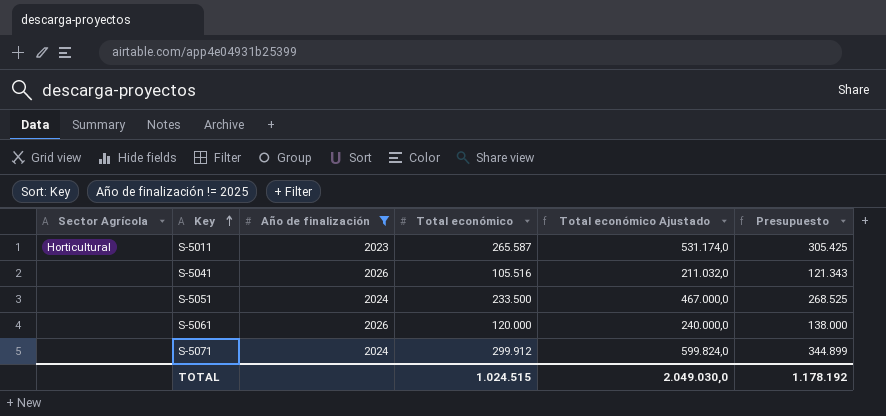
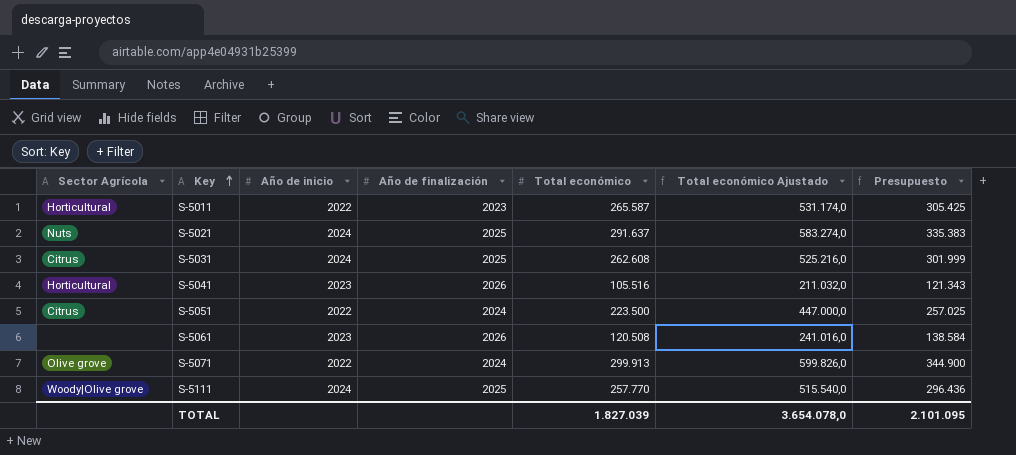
filter: Año de finalización != 2025 -> none
column Año de inicio | position: none -> 3
S-5041 | Sector Agrícola: none -> Horticultural
S-5051 | Sector Agrícola: none -> Citrus
S-5051 | Total económico: 233.500 -> 223.500
S-5051 | Total económico Ajustado: 467.000,0 -> 447.000,0
S-5051 | Presupuesto: 268.525 -> 257.025
S-5061 | Total económico: 120.000 -> 120.508
S-5061 | Total económico Ajustado: 240.000,0 -> 241.016,0
S-5061 | Presupuesto: 138.000 -> 138.584
S-5071 | Sector Agrícola: none -> Olive grove
S-5071 | Total económico: 299.912 -> 299.913
S-5071 | Total económico Ajustado: 599.824,0 -> 599.826,0
S-5071 | Presupuesto: 344.899 -> 344.900
TOTAL | Total económico: 1.024.515 -> 1.827.039
TOTAL | Total económico Ajustado: 2.049.030,0 -> 3.654.078,0
TOTAL | Presupuesto: 1.178.192 -> 2.101.095

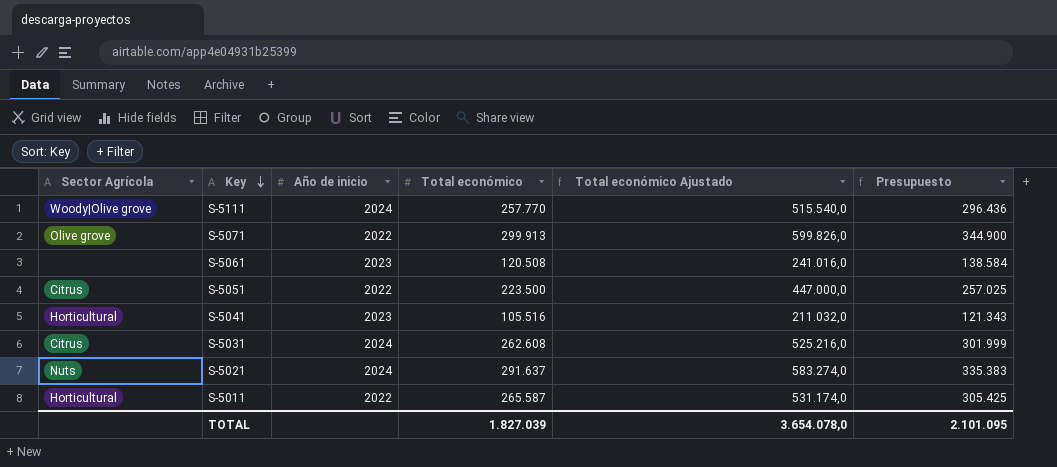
row order: Key ascending -> Key descending
column Año de finalización | position: 4 -> none

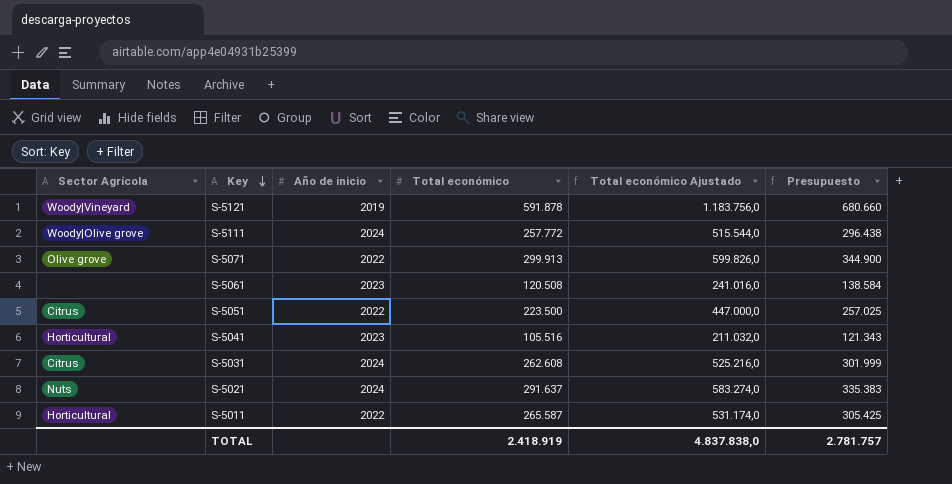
row S-5121: none -> Woody|Vineyard | 2019 | 591.878 | 1.183.756,0 | 680.660
S-5111 | Total económico: 257.770 -> 257.772
S-5111 | Total económico Ajustado: 515.540,0 -> 515.544,0
S-5111 | Presupuesto: 296.436 -> 296.438
TOTAL | Total económico: 1.827.039 -> 2.418.919
TOTAL | Total económico Ajustado: 3.654.078,0 -> 4.837.838,0
TOTAL | Presupuesto: 2.101.095 -> 2.781.757

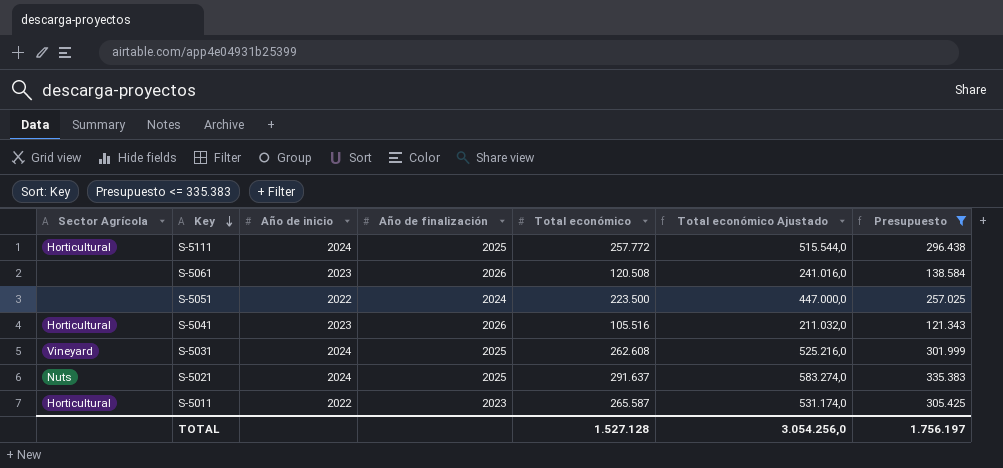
filter: none -> Presupuesto <= 335.383
column Año de finalización | position: none -> 4
S-5111 | Sector Agrícola: Woody|Olive grove -> Horticultural
S-5051 | Sector Agrícola: Citrus -> none
S-5031 | Sector Agrícola: Citrus -> Vineyard
TOTAL | Total económico: 2.418.919 -> 1.527.128
TOTAL | Total económico Ajustado: 4.837.838,0 -> 3.054.256,0
TOTAL | Presupuesto: 2.781.757 -> 1.756.197

